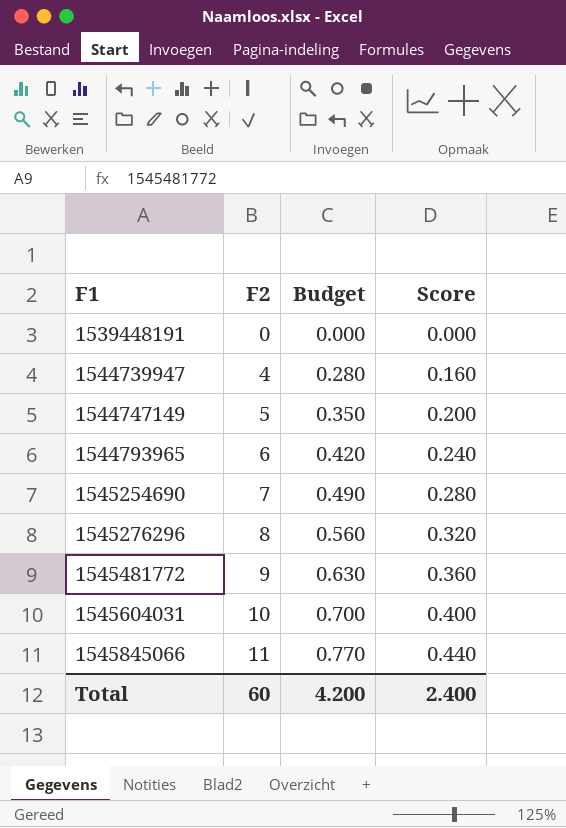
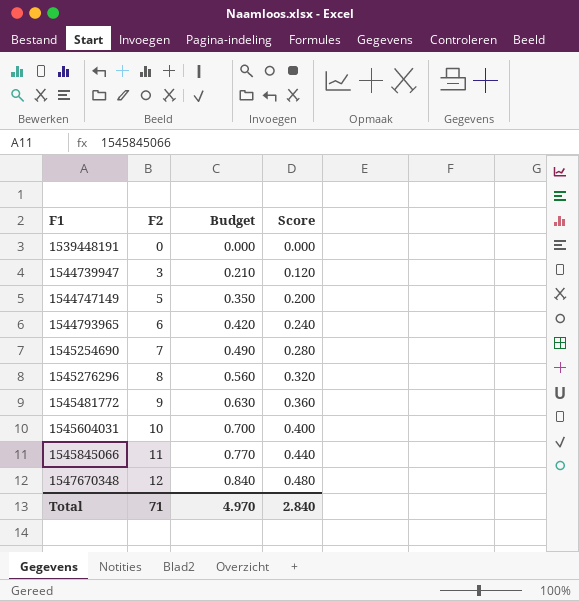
1544739947 | F2: 4 -> 3
1544739947 | Budget: 0.280 -> 0.210
1544739947 | Score: 0.160 -> 0.120
row 1547670348: none -> 12 | 0.840 | 0.480
Total | F2: 60 -> 71
Total | Budget: 4.200 -> 4.970
Total | Score: 2.400 -> 2.840

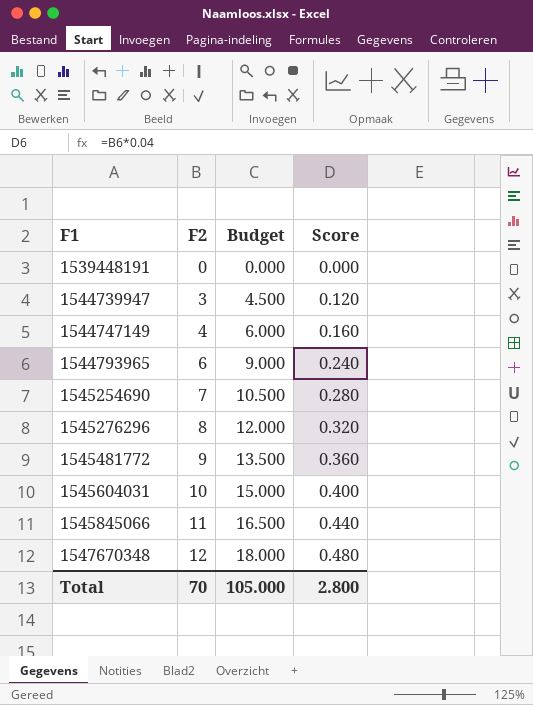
column Budget | formula: [F2] * 0.07 -> [F2] * 1.5
1544747149 | F2: 5 -> 4
1544747149 | Score: 0.200 -> 0.160
Total | F2: 71 -> 70
Total | Budget: 4.970 -> 105.000
Total | Score: 2.840 -> 2.800

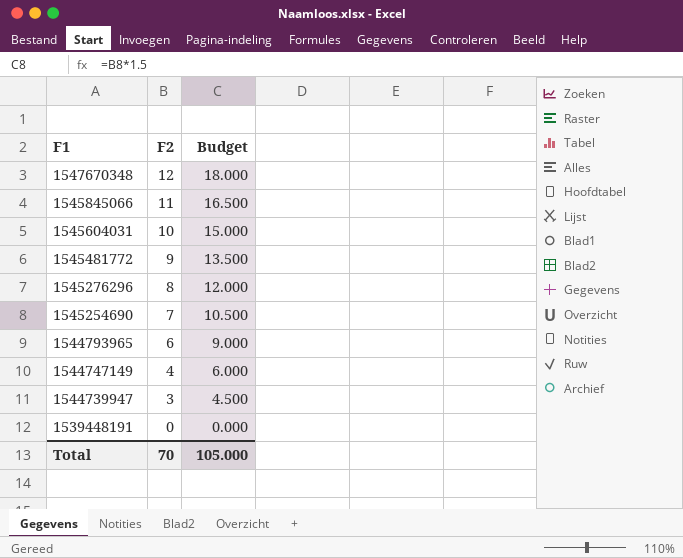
row order: F1 ascending -> F1 descending
column Score | formula: [F2] * 0.04 -> none

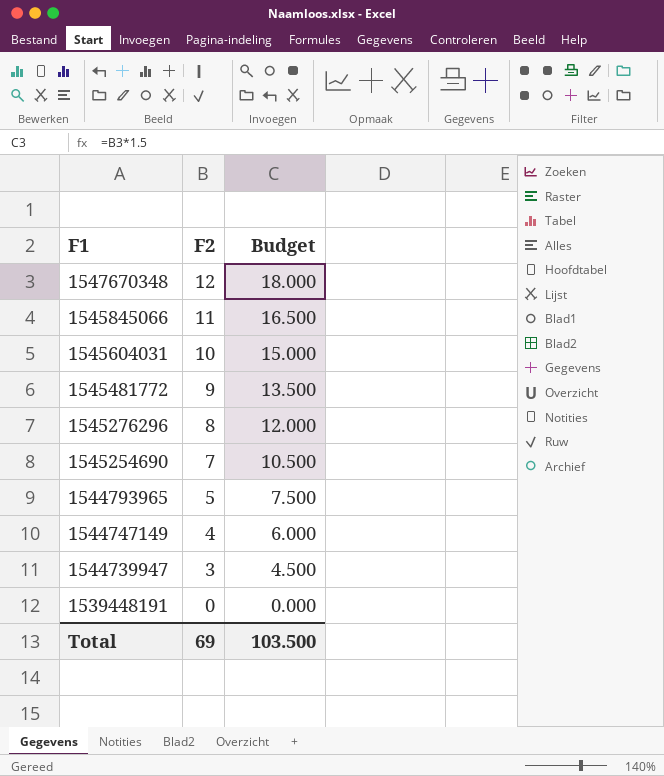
1544793965 | F2: 6 -> 5
1544793965 | Budget: 9.000 -> 7.500
Total | F2: 70 -> 69
Total | Budget: 105.000 -> 103.500

